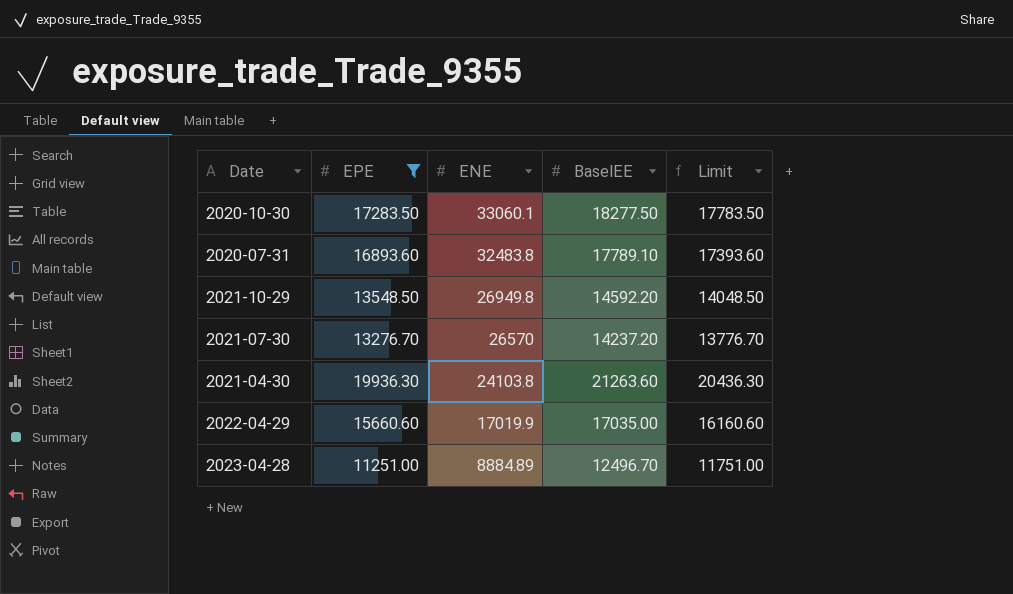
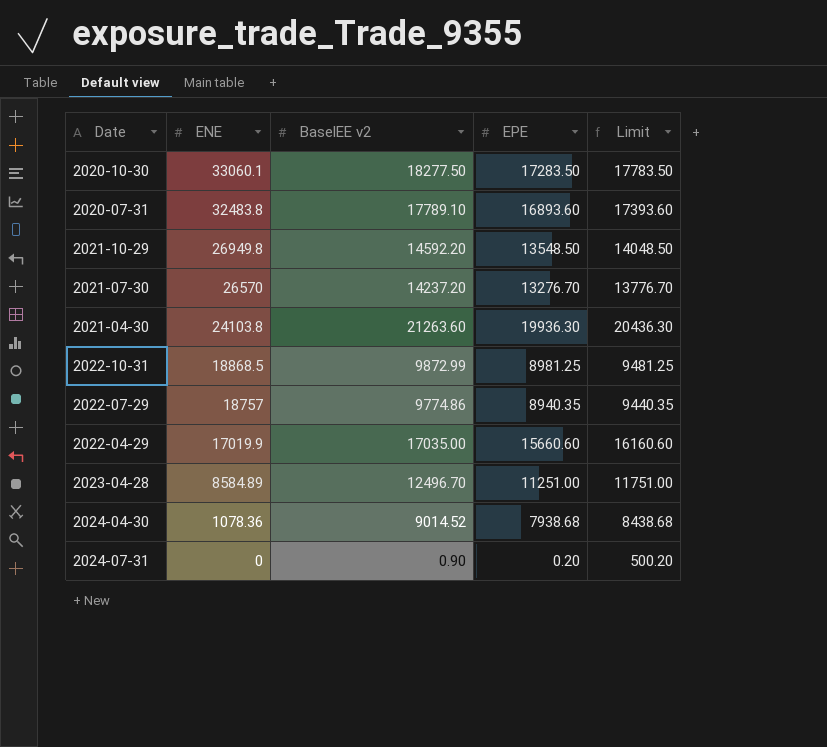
filter: EPE >= 11251.00 -> none
column name: BaselEE -> BaselEE v2
column EPE | position: 2 -> 4
2023-04-28 | ENE: 8884.89 -> 8584.89

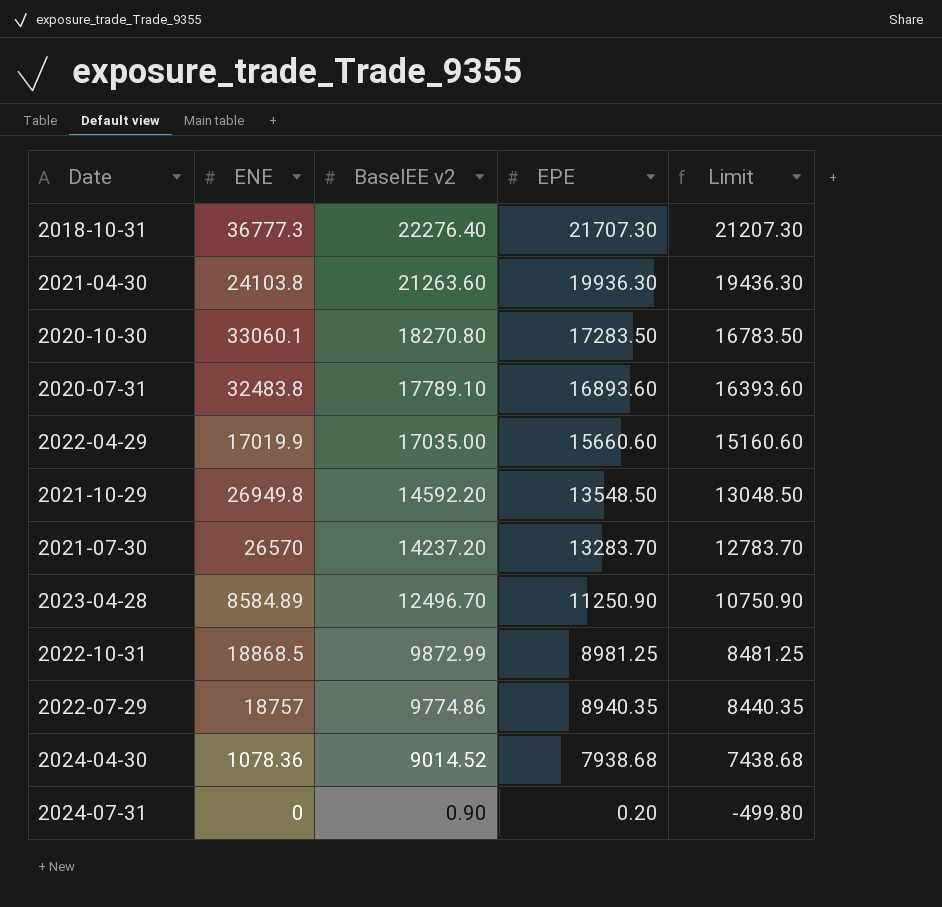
row order: ENE descending -> BaselEE v2 descending
column Limit | formula: [EPE] + 500 -> [EPE] - 500
row 2018-10-31: none -> 36777.3 | 22276.40 | 21707.30 | 21207.30
2020-10-30 | BaselEE v2: 18277.50 -> 18270.80
2021-07-30 | EPE: 13276.70 -> 13283.70
2023-04-28 | EPE: 11251.00 -> 11250.90

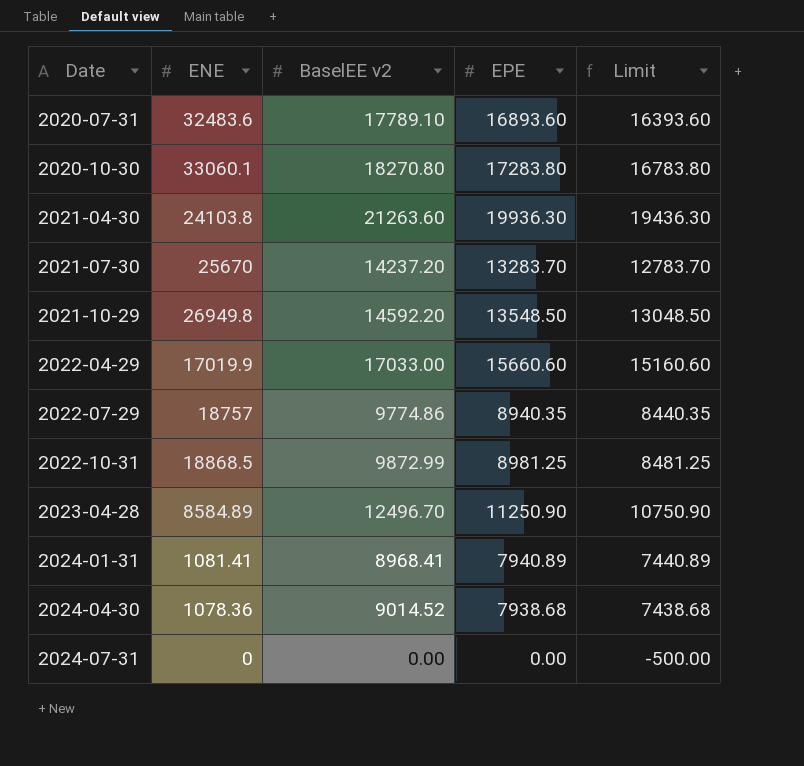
row order: BaselEE v2 descending -> Date ascending
row 2018-10-31: 36777.3 | 22276.40 | 21707.30 | 21207.30 -> none
2020-07-31 | ENE: 32483.8 -> 32483.6
2020-10-30 | EPE: 17283.50 -> 17283.80
2020-10-30 | Limit: 16783.50 -> 16783.80
2021-07-30 | ENE: 26570 -> 25670
2022-04-29 | BaselEE v2: 17035.00 -> 17033.00
row 2024-01-31: none -> 1081.41 | 8968.41 | 7940.89 | 7440.89
2024-07-31 | BaselEE v2: 0.90 -> 0.00
2024-07-31 | EPE: 0.20 -> 0.00
2024-07-31 | Limit: -499.80 -> -500.00

